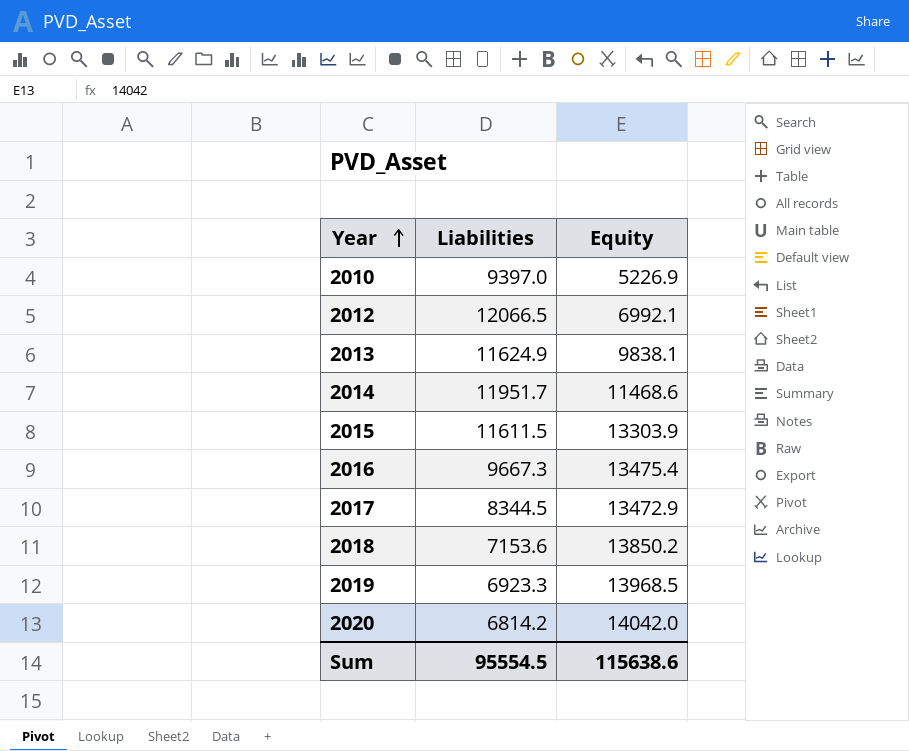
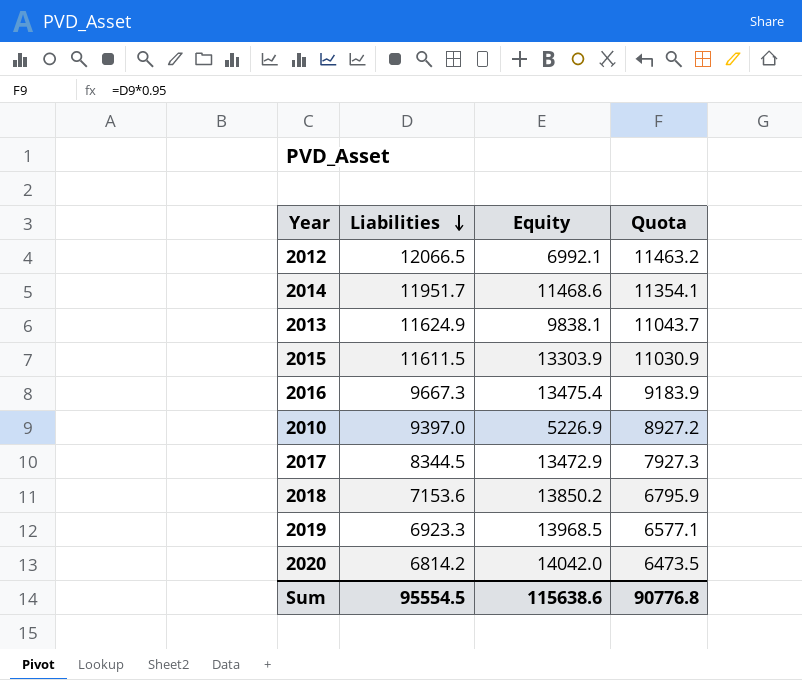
row order: Year ascending -> Liabilities descending
column Quota | formula: none -> [Liabilities] * 0.95

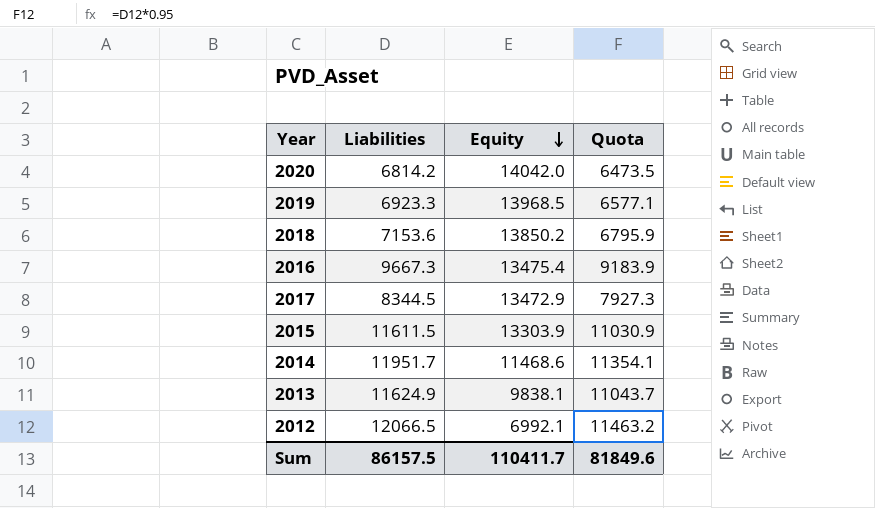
row order: Liabilities descending -> Equity descending
row 2010: 9397.0 | 5226.9 | 8927.2 -> none
Sum | Liabilities: 95554.5 -> 86157.5
Sum | Equity: 115638.6 -> 110411.7
Sum | Quota: 90776.8 -> 81849.6

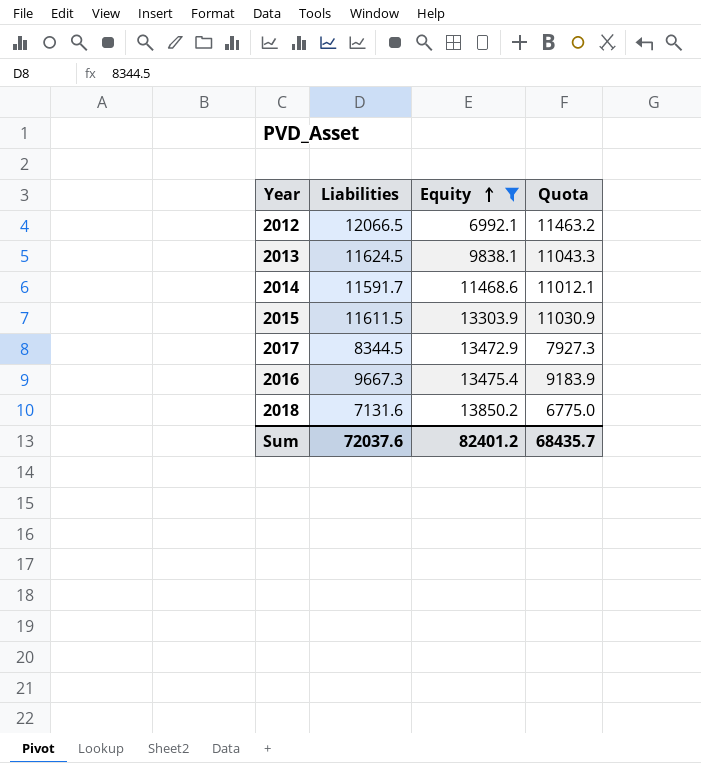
filter: none -> Equity <= 13850.2
row order: Equity descending -> Equity ascending
2013 | Liabilities: 11624.9 -> 11624.5
2013 | Quota: 11043.7 -> 11043.3
2014 | Liabilities: 11951.7 -> 11591.7
2014 | Quota: 11354.1 -> 11012.1
2018 | Liabilities: 7153.6 -> 7131.6
2018 | Quota: 6795.9 -> 6775.0
Sum | Liabilities: 86157.5 -> 72037.6
Sum | Equity: 110411.7 -> 82401.2
Sum | Quota: 81849.6 -> 68435.7

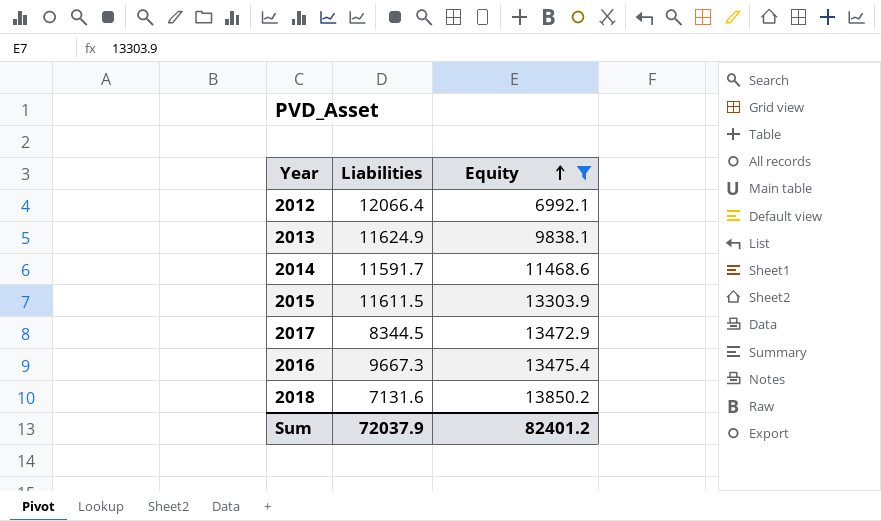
column Quota | formula: [Liabilities] * 0.95 -> none
2012 | Liabilities: 12066.5 -> 12066.4
2013 | Liabilities: 11624.5 -> 11624.9
Sum | Liabilities: 72037.6 -> 72037.9

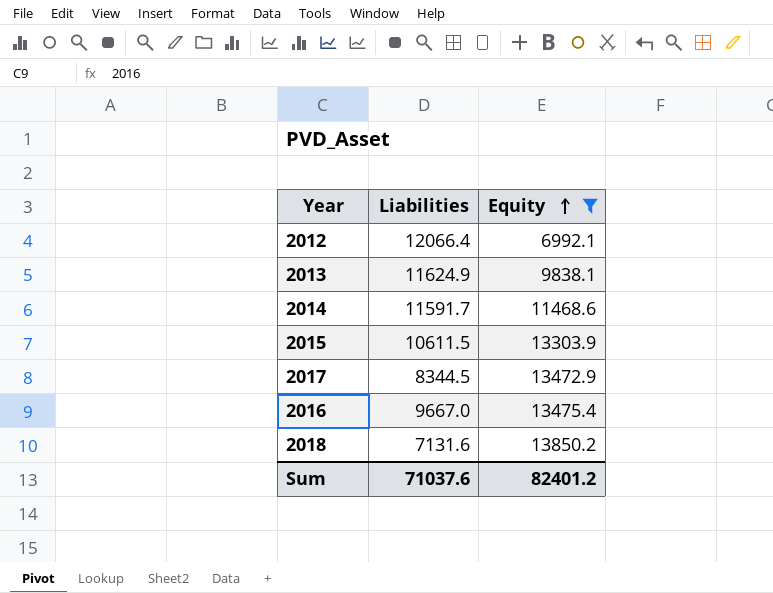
2015 | Liabilities: 11611.5 -> 10611.5
2016 | Liabilities: 9667.3 -> 9667.0
Sum | Liabilities: 72037.9 -> 71037.6

